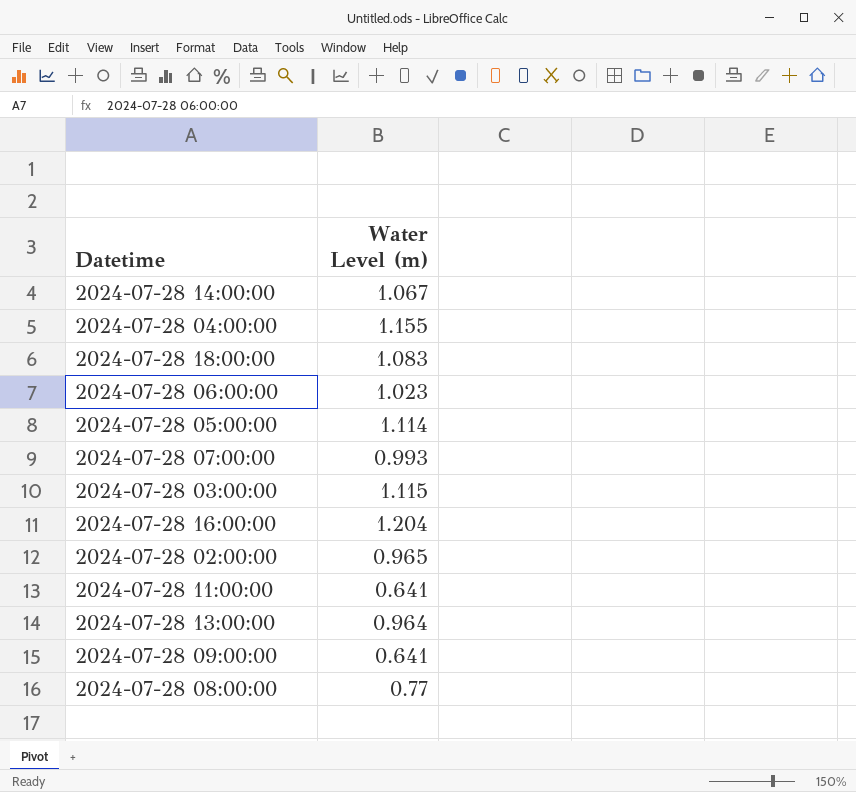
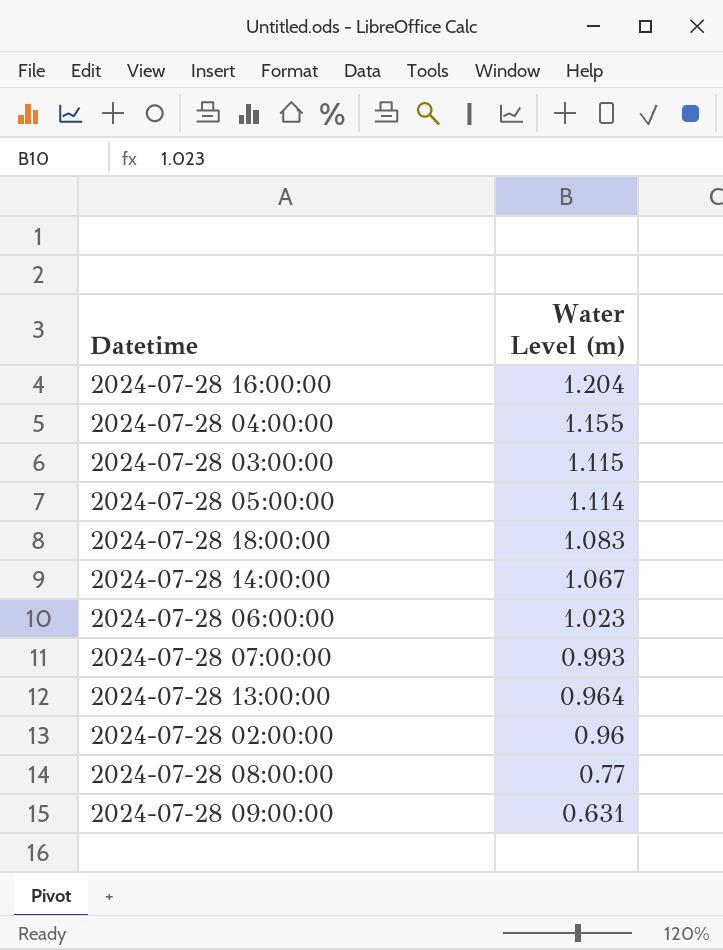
row order: none -> Water Level (m) descending
row 2024-07-28 11:00:00: 0.641 -> none
2024-07-28 02:00:00 | Water Level (m): 0.965 -> 0.96
2024-07-28 09:00:00 | Water Level (m): 0.641 -> 0.631

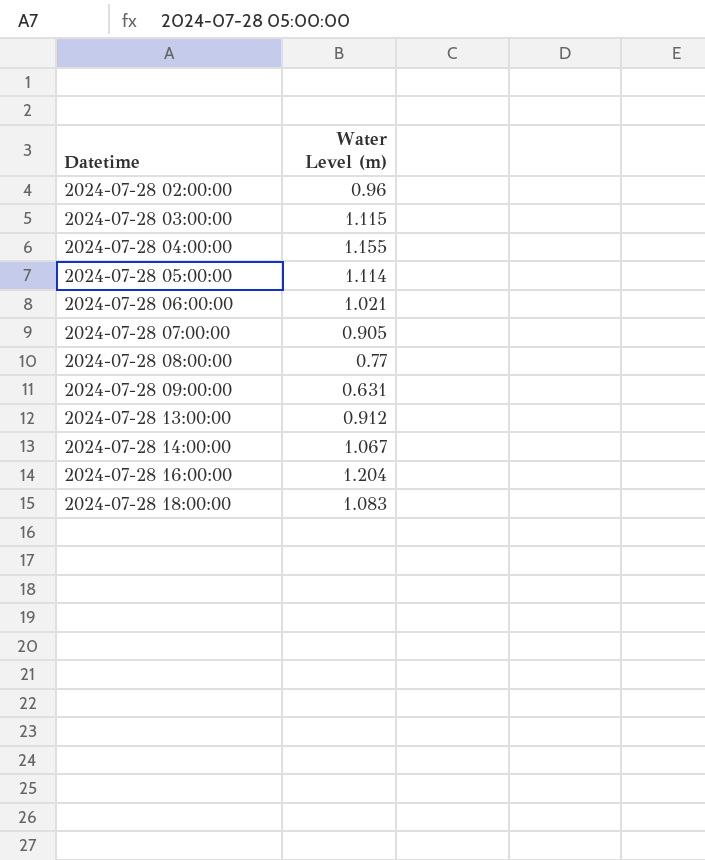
row order: Water Level (m) descending -> Datetime ascending
2024-07-28 06:00:00 | Water Level (m): 1.023 -> 1.021
2024-07-28 07:00:00 | Water Level (m): 0.993 -> 0.905
2024-07-28 13:00:00 | Water Level (m): 0.964 -> 0.912

